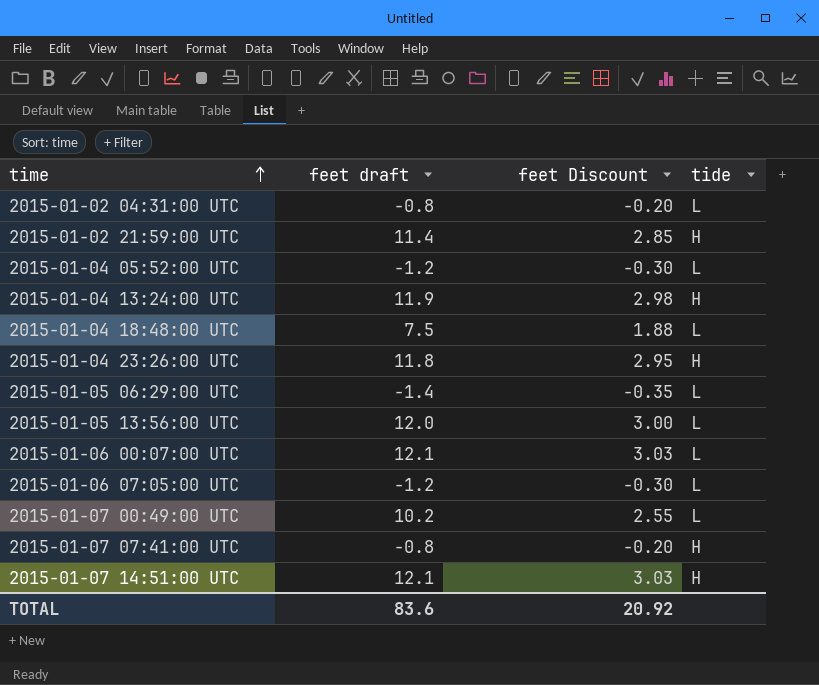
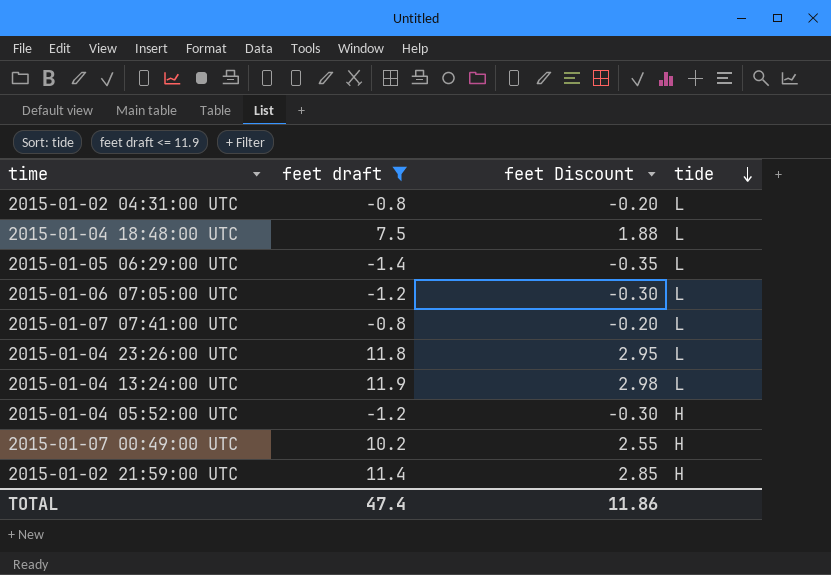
filter: none -> feet draft <= 11.9
row order: time ascending -> tide descending
2015-01-07 07:41:00 UTC | tide: H -> L
2015-01-04 23:26:00 UTC | tide: H -> L
2015-01-04 13:24:00 UTC | tide: H -> L
2015-01-04 05:52:00 UTC | tide: L -> H
2015-01-07 00:49:00 UTC | tide: L -> H
TOTAL | feet draft: 83.6 -> 47.4
TOTAL | feet Discount: 20.92 -> 11.86

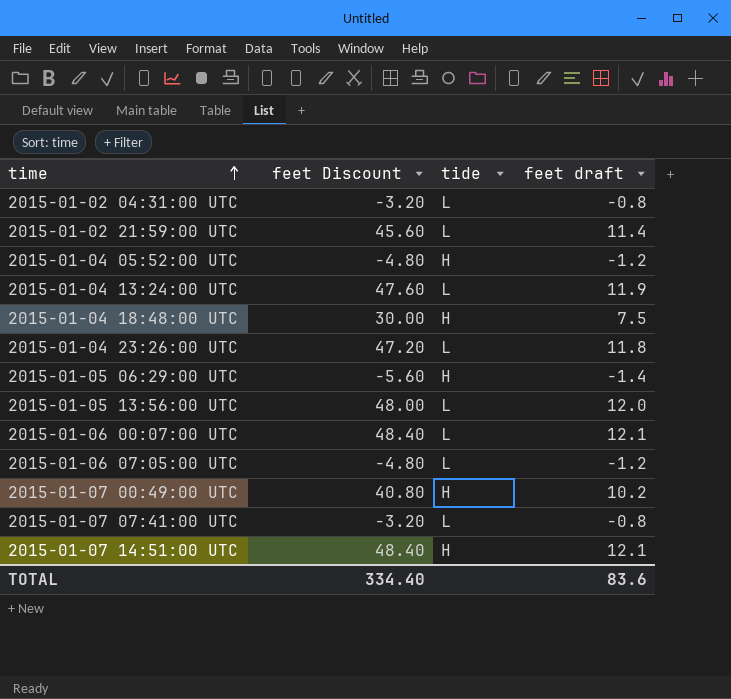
filter: feet draft <= 11.9 -> none
row order: tide descending -> time ascending
column feet Discount | formula: [feet draft] * 0.25 -> [feet draft] * 4
column feet draft | position: 2 -> 4
2015-01-02 21:59:00 UTC | tide: H -> L
2015-01-04 18:48:00 UTC | tide: L -> H
2015-01-05 06:29:00 UTC | tide: L -> H
TOTAL | feet Discount: 11.86 -> 334.40
TOTAL | feet draft: 47.4 -> 83.6

